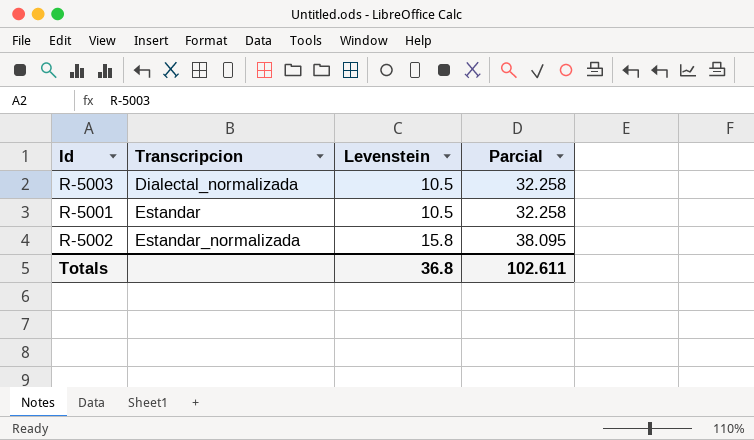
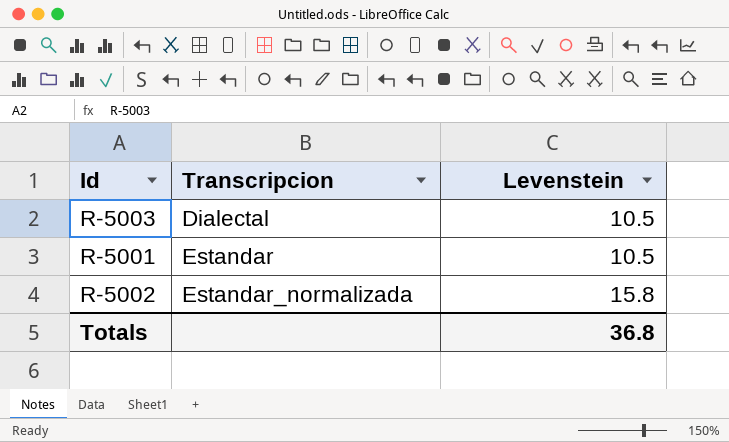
column Parcial | position: 4 -> none
R-5003 | Transcripcion: Dialectal_normalizada -> Dialectal

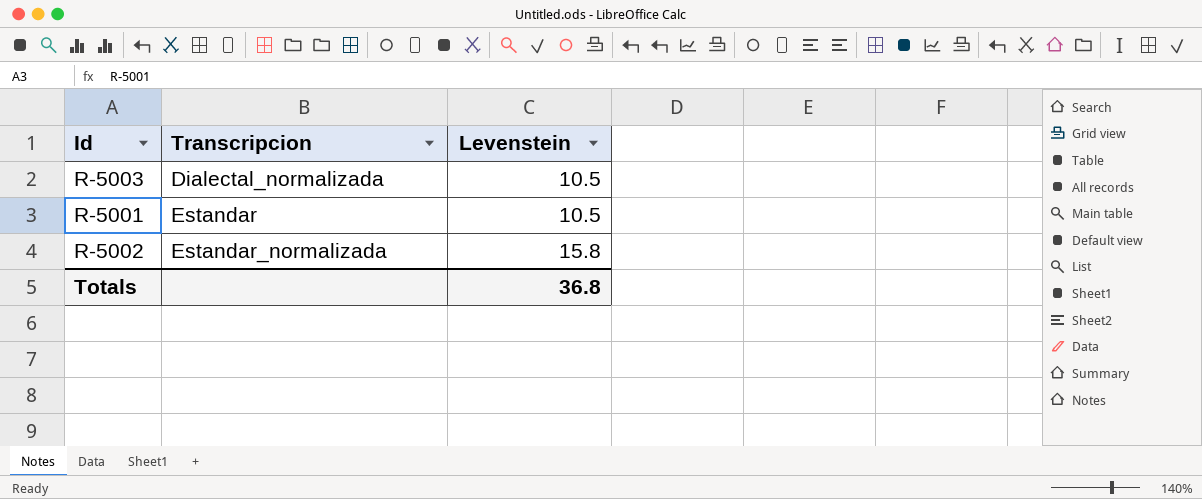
R-5003 | Transcripcion: Dialectal -> Dialectal_normalizada

